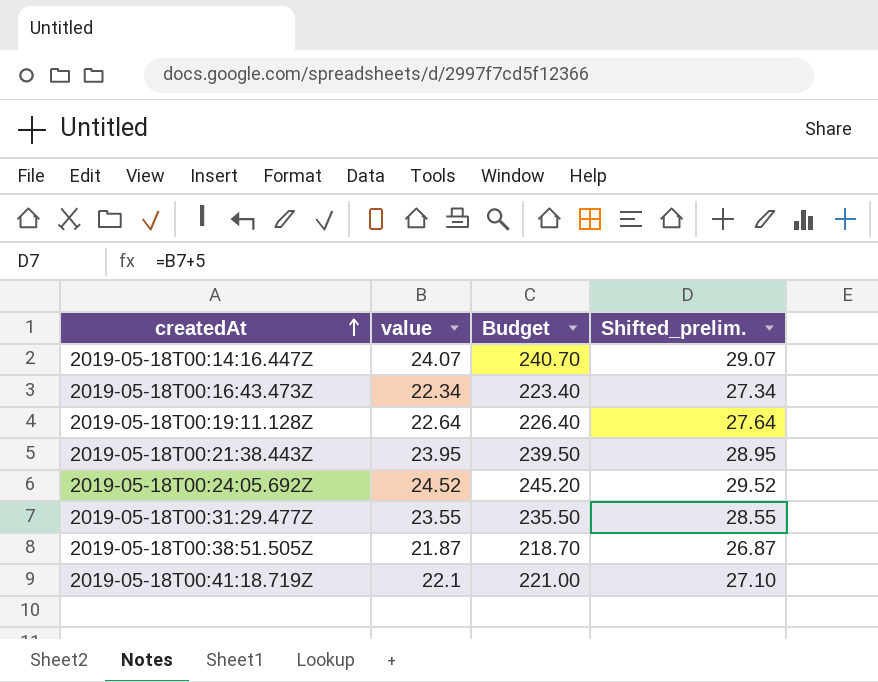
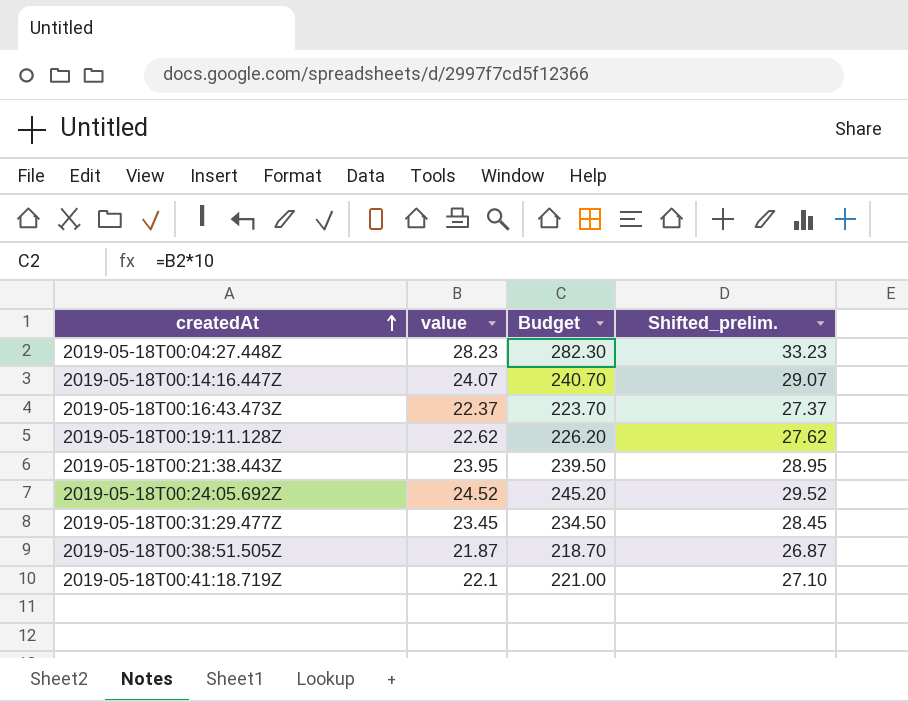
row 2019-05-18T00:04:27.448Z: none -> 28.23 | 282.30 | 33.23
2019-05-18T00:16:43.473Z | value: 22.34 -> 22.37
2019-05-18T00:16:43.473Z | Budget: 223.40 -> 223.70
2019-05-18T00:16:43.473Z | Shifted_prelim.: 27.34 -> 27.37
2019-05-18T00:19:11.128Z | value: 22.64 -> 22.62
2019-05-18T00:19:11.128Z | Budget: 226.40 -> 226.20
2019-05-18T00:19:11.128Z | Shifted_prelim.: 27.64 -> 27.62
2019-05-18T00:31:29.477Z | value: 23.55 -> 23.45
2019-05-18T00:31:29.477Z | Budget: 235.50 -> 234.50
2019-05-18T00:31:29.477Z | Shifted_prelim.: 28.55 -> 28.45

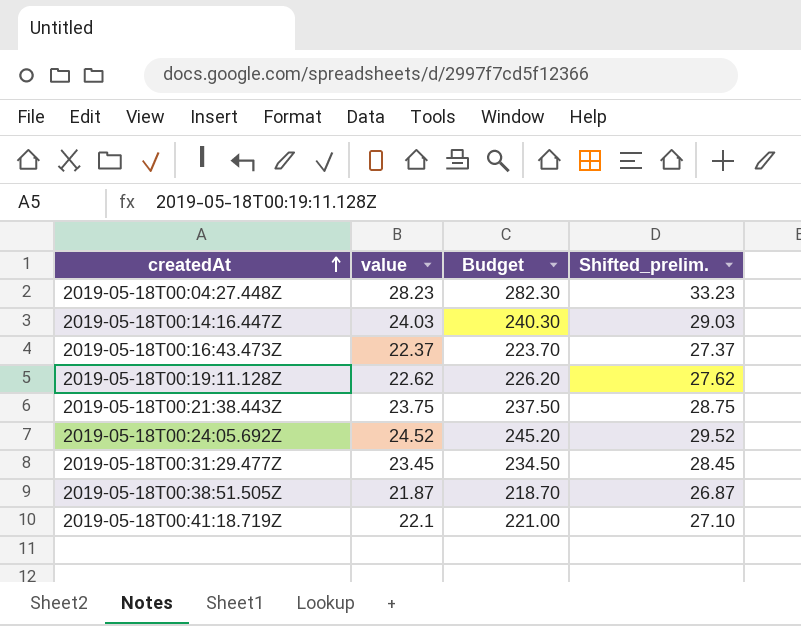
2019-05-18T00:14:16.447Z | value: 24.07 -> 24.03
2019-05-18T00:14:16.447Z | Budget: 240.70 -> 240.30
2019-05-18T00:14:16.447Z | Shifted_prelim.: 29.07 -> 29.03
2019-05-18T00:21:38.443Z | value: 23.95 -> 23.75
2019-05-18T00:21:38.443Z | Budget: 239.50 -> 237.50
2019-05-18T00:21:38.443Z | Shifted_prelim.: 28.95 -> 28.75

